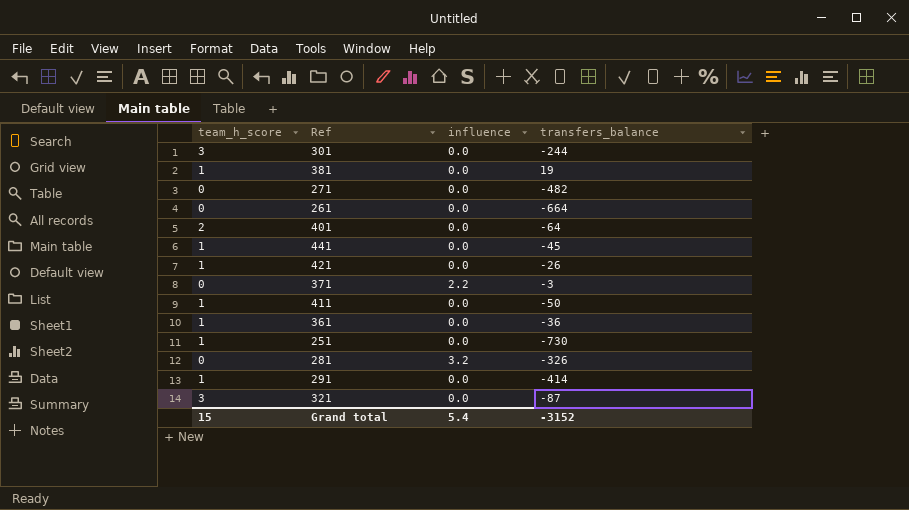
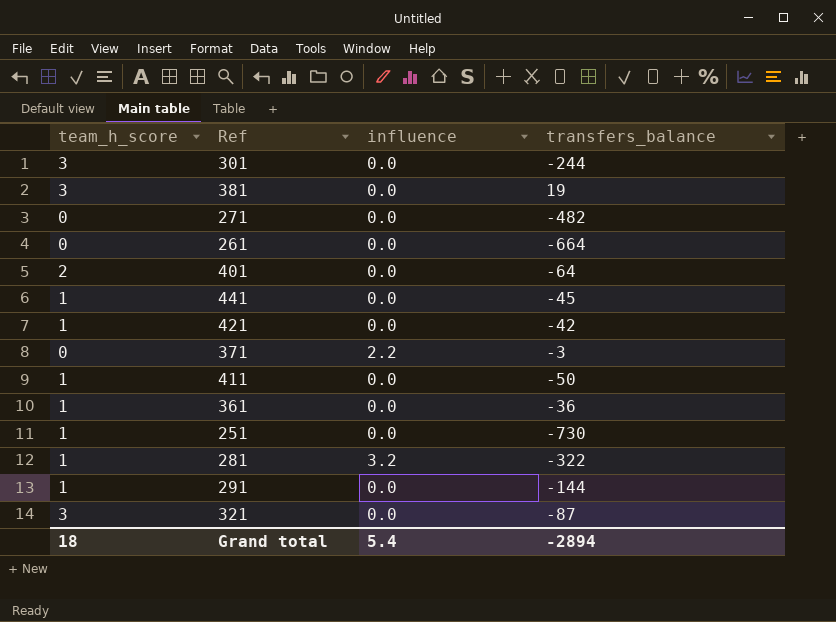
381 | team_h_score: 1 -> 3
421 | transfers_balance: -26 -> -42
281 | team_h_score: 0 -> 1
281 | transfers_balance: -326 -> -322
291 | transfers_balance: -414 -> -144
Grand total | team_h_score: 15 -> 18
Grand total | transfers_balance: -3152 -> -2894

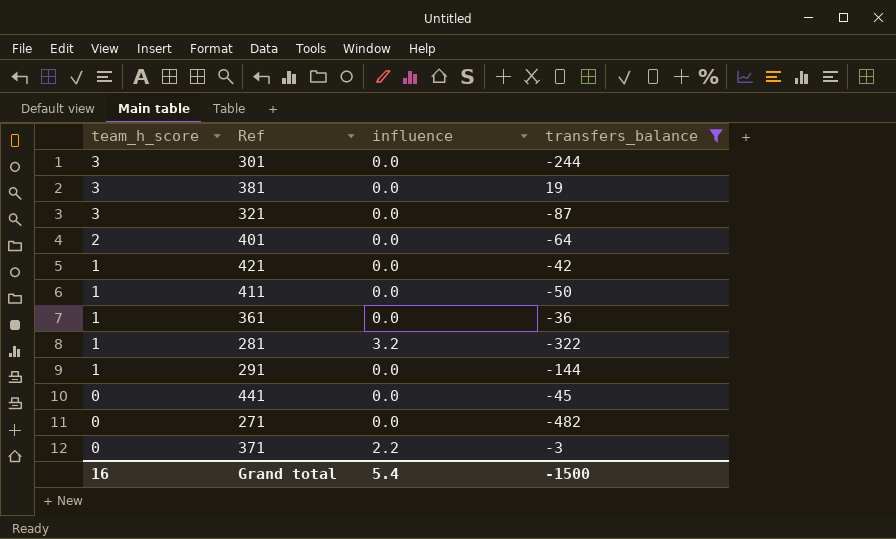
filter: none -> transfers_balance >= -482
row order: none -> team_h_score descending
441 | team_h_score: 1 -> 0
Grand total | team_h_score: 18 -> 16
Grand total | transfers_balance: -2894 -> -1500

